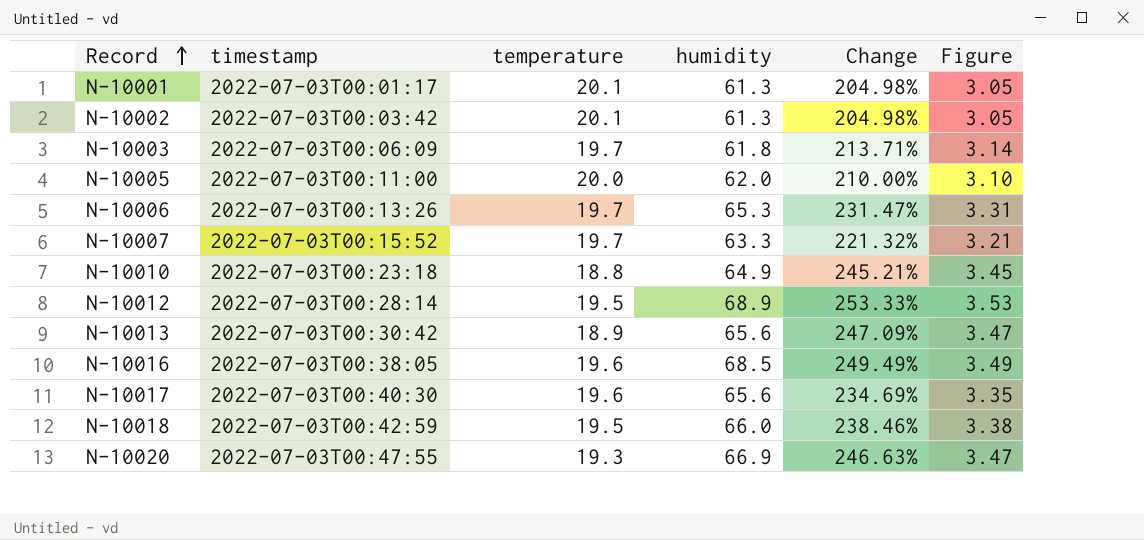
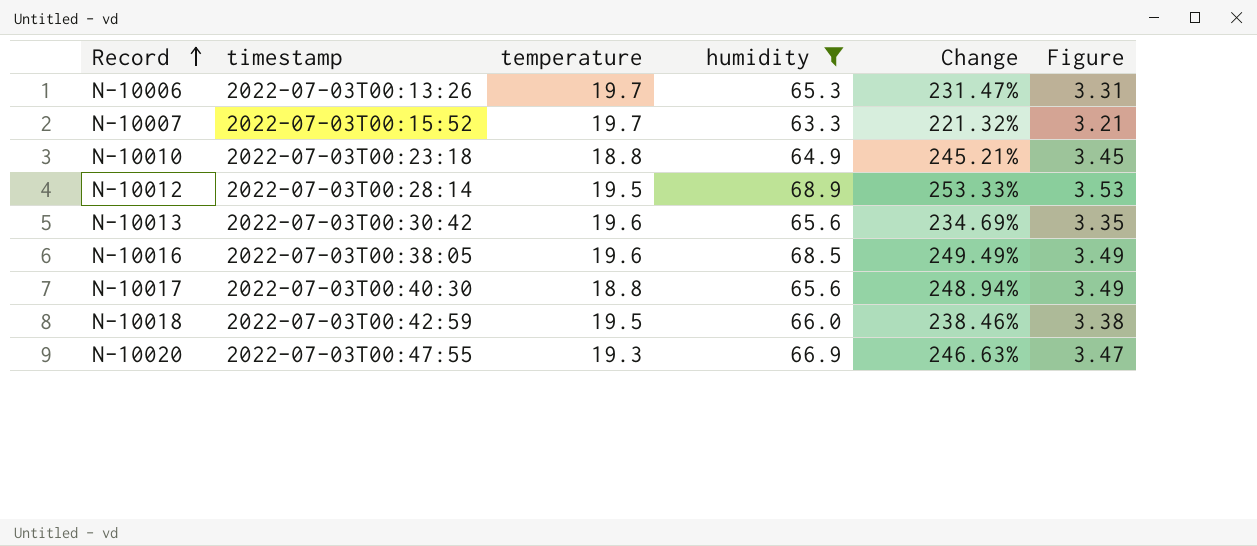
filter: none -> humidity >= 63.3
N-10013 | temperature: 18.9 -> 19.6
N-10013 | Change: 247.09% -> 234.69%
N-10013 | Figure: 3.47 -> 3.35
N-10017 | temperature: 19.6 -> 18.8
N-10017 | Change: 234.69% -> 248.94%
N-10017 | Figure: 3.35 -> 3.49

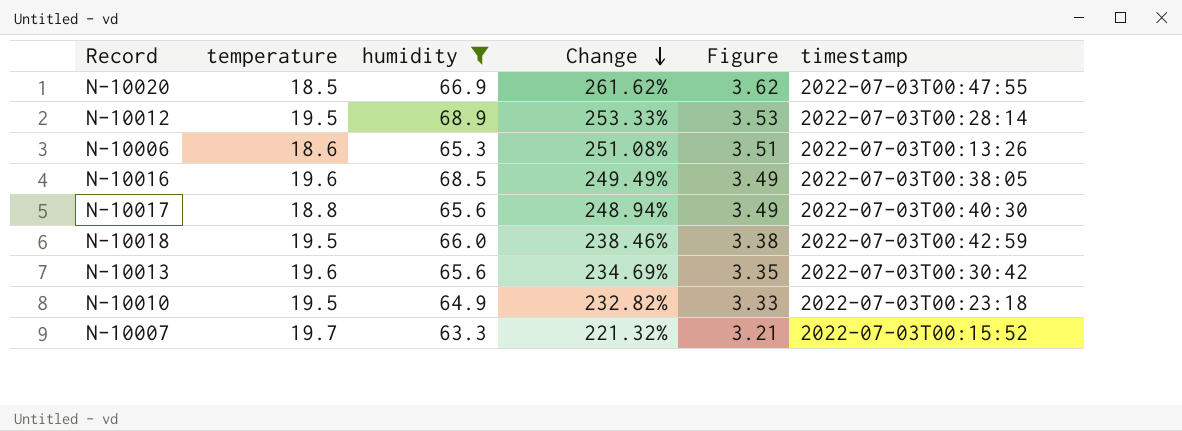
row order: Record ascending -> Change descending
column timestamp | position: 2 -> 6
N-10020 | temperature: 19.3 -> 18.5
N-10020 | Change: 246.63% -> 261.62%
N-10020 | Figure: 3.47 -> 3.62
N-10006 | temperature: 19.7 -> 18.6
N-10006 | Change: 231.47% -> 251.08%
N-10006 | Figure: 3.31 -> 3.51
N-10010 | temperature: 18.8 -> 19.5
N-10010 | Change: 245.21% -> 232.82%
N-10010 | Figure: 3.45 -> 3.33

